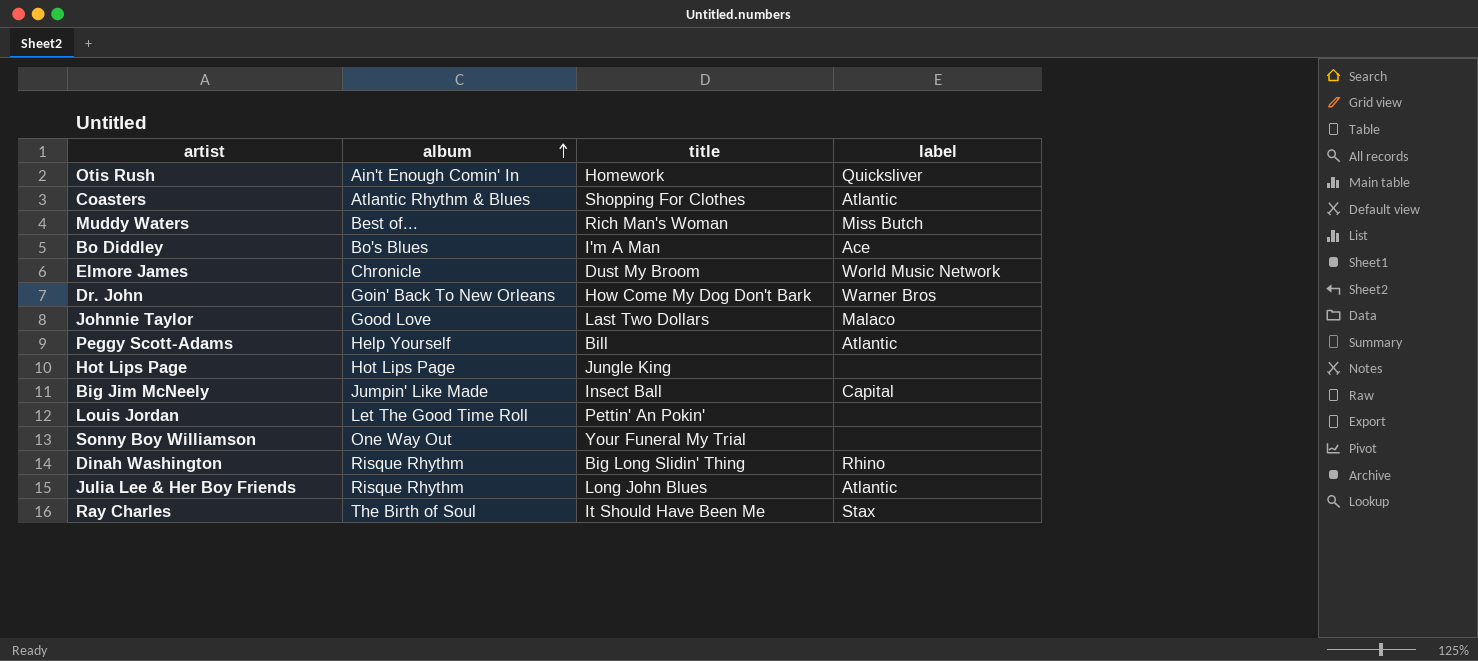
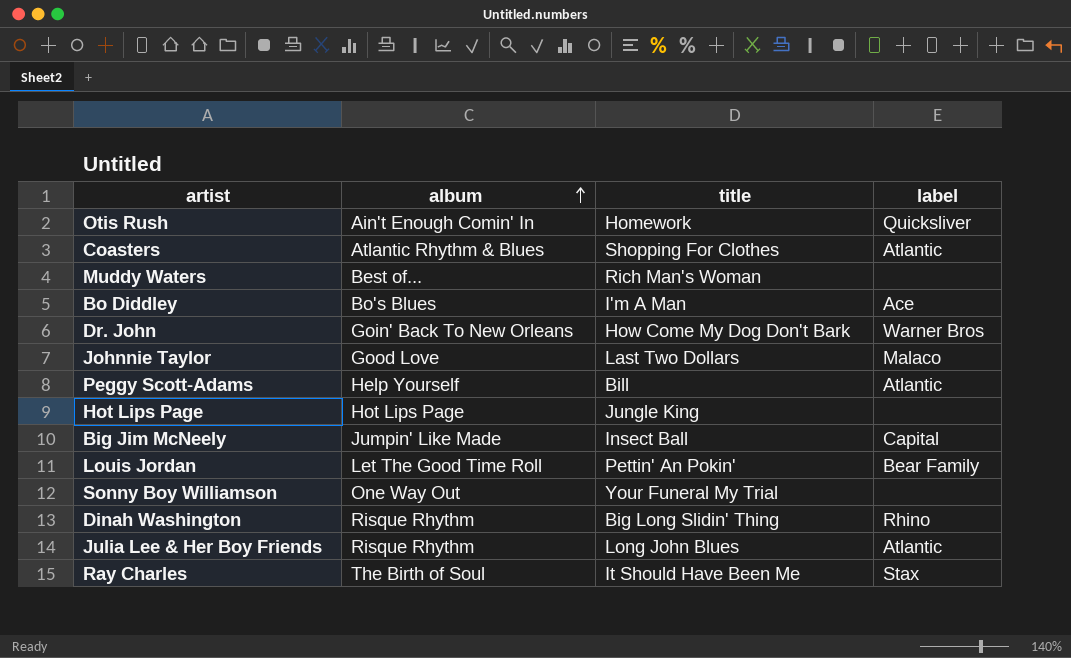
row Elmore James: Chronicle | Dust My Broom | World Music Network -> none
Muddy Waters | label: Miss Butch -> none
Louis Jordan | label: none -> Bear Family

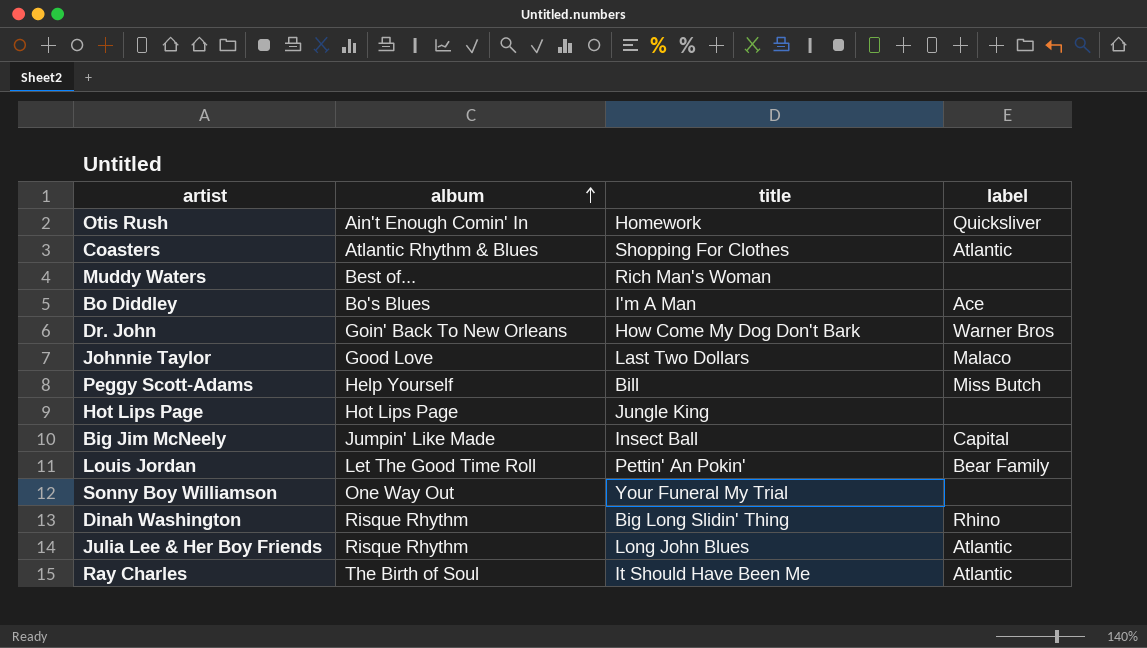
Peggy Scott-Adams | label: Atlantic -> Miss Butch
Ray Charles | label: Stax -> Atlantic

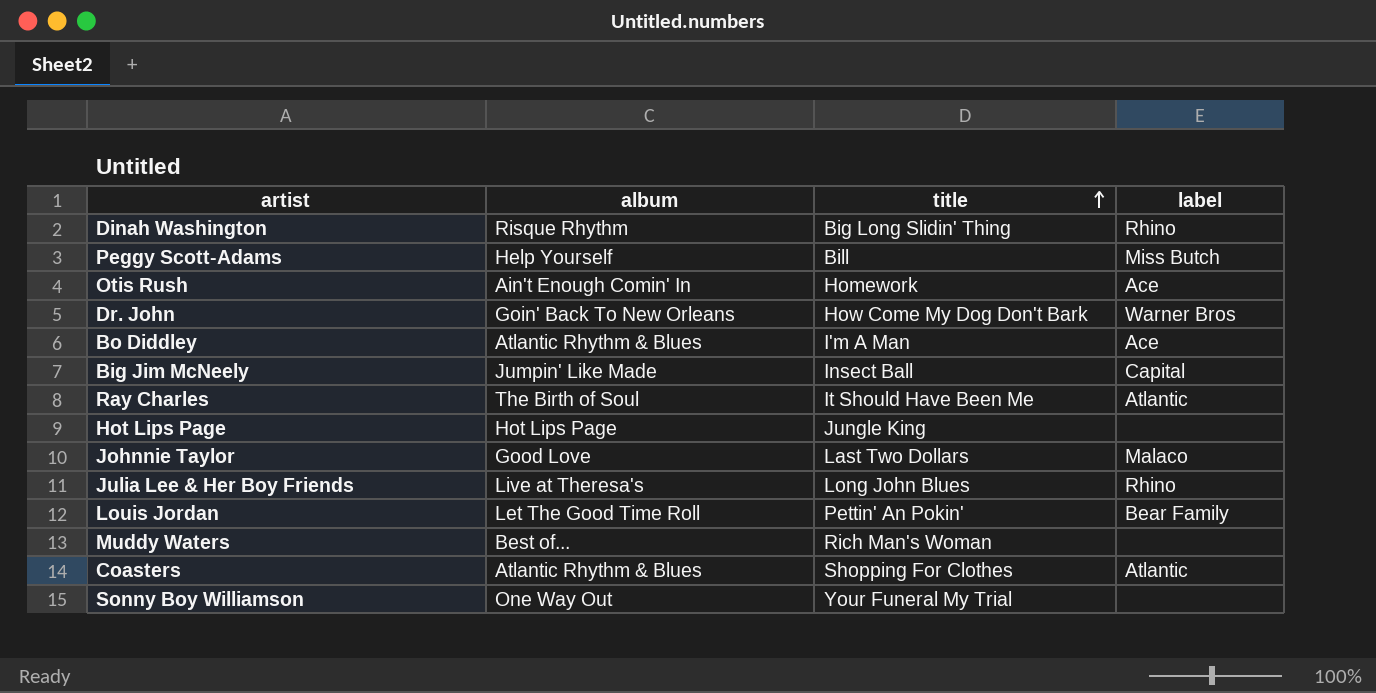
row order: album ascending -> title ascending
Otis Rush | label: Quicksliver -> Ace
Bo Diddley | album: Bo's Blues -> Atlantic Rhythm & Blues
Julia Lee & Her Boy Friends | album: Risque Rhythm -> Live at Theresa's
Julia Lee & Her Boy Friends | label: Atlantic -> Rhino

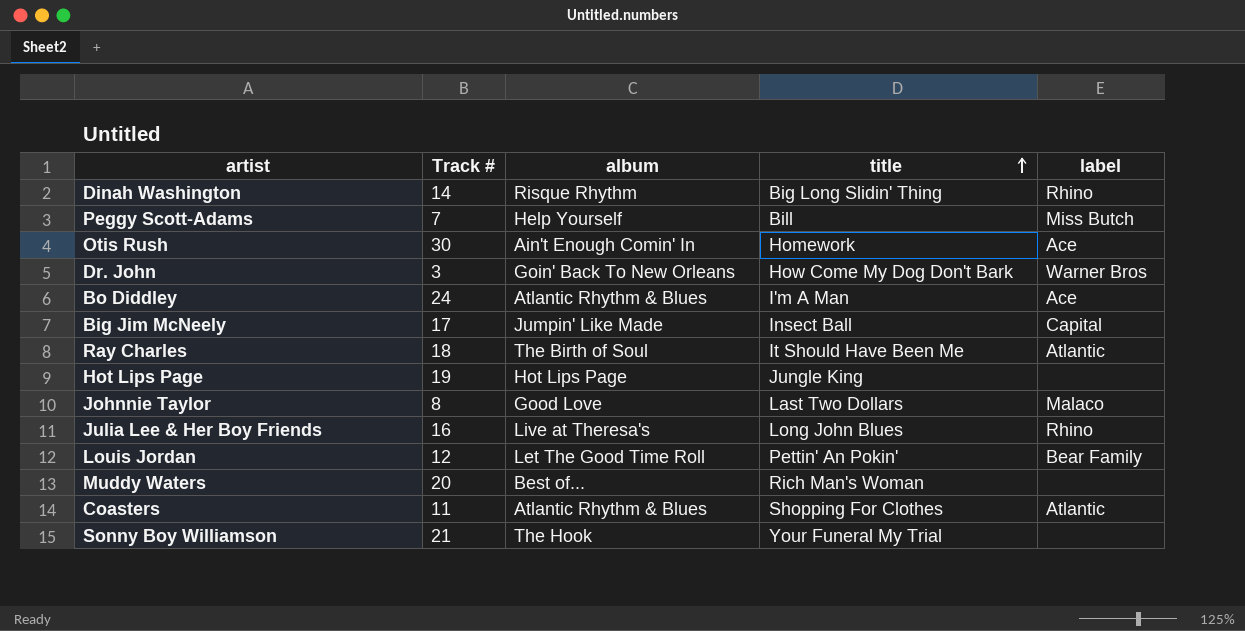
column Track # | position: none -> 2
Sonny Boy Williamson | album: One Way Out -> The Hook

